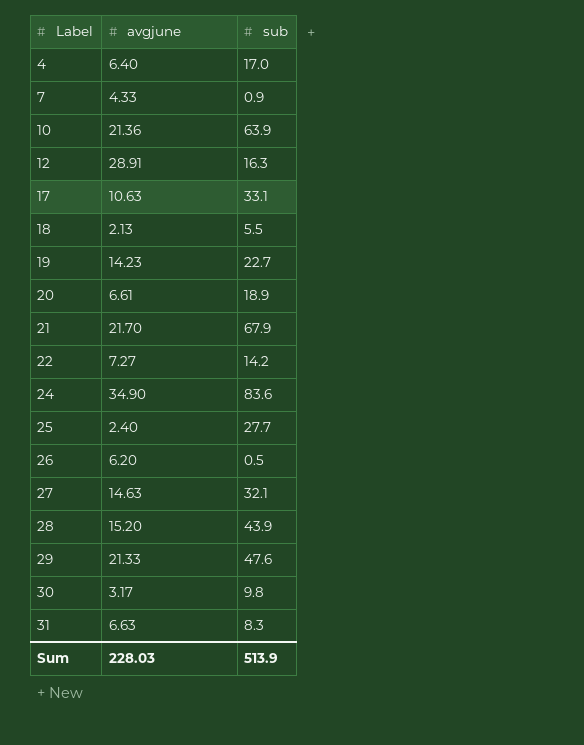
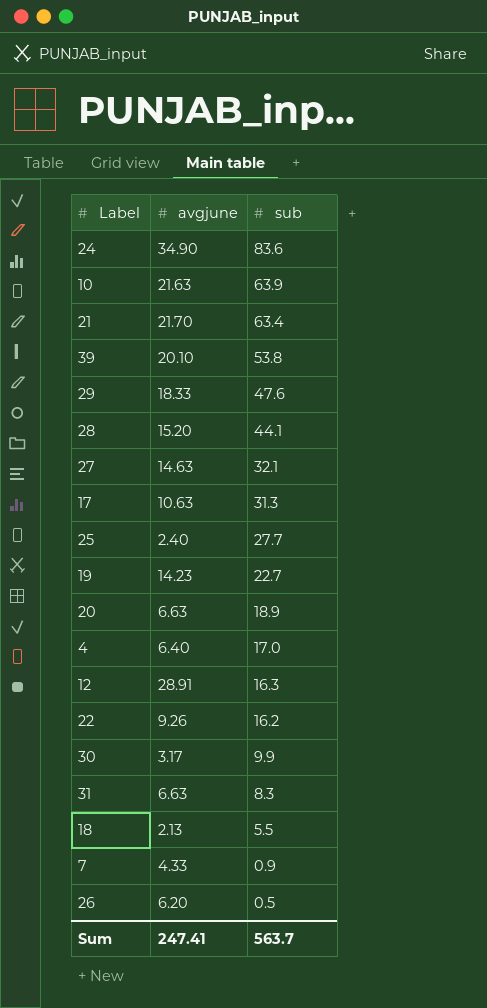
row order: Label ascending -> sub descending
10 | avgjune: 21.36 -> 21.63
21 | sub: 67.9 -> 63.4
row 39: none -> 20.10 | 53.8
29 | avgjune: 21.33 -> 18.33
28 | sub: 43.9 -> 44.1
17 | sub: 33.1 -> 31.3
20 | avgjune: 6.61 -> 6.63
22 | avgjune: 7.27 -> 9.26
22 | sub: 14.2 -> 16.2
30 | sub: 9.8 -> 9.9
Sum | avgjune: 228.03 -> 247.41
Sum | sub: 513.9 -> 563.7

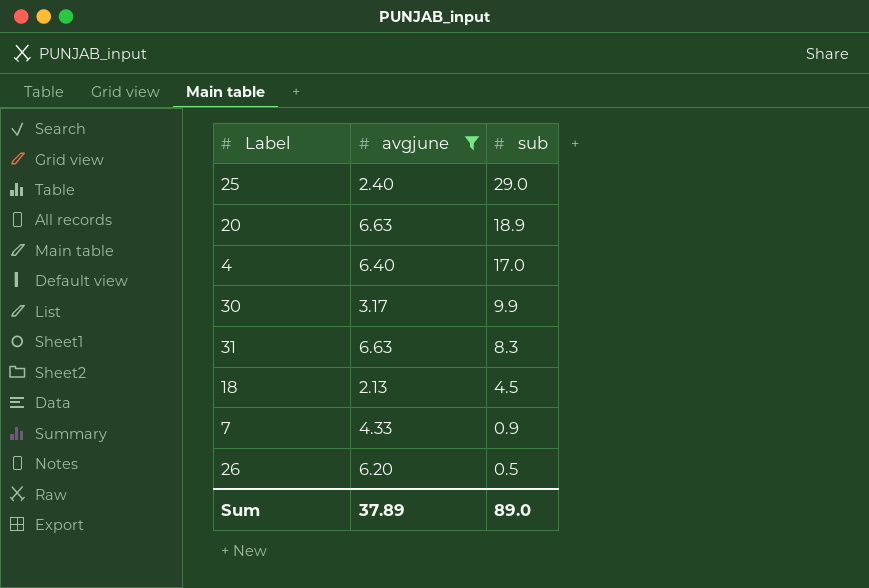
filter: none -> avgjune <= 6.63
25 | sub: 27.7 -> 29.0
18 | sub: 5.5 -> 4.5
Sum | avgjune: 247.41 -> 37.89
Sum | sub: 563.7 -> 89.0

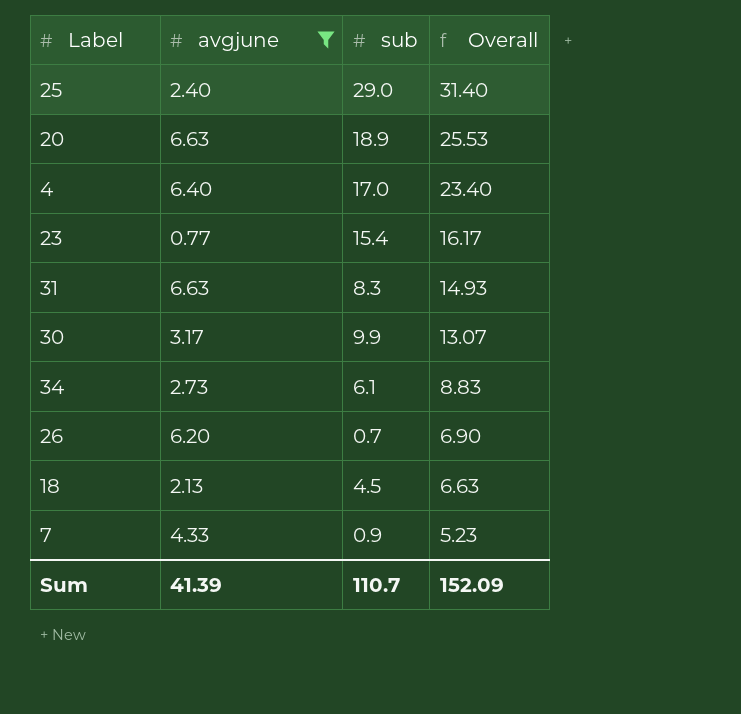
row order: sub descending -> Overall descending
column Overall | formula: none -> [avgjune] + [sub]
row 23: none -> 0.77 | 15.4 | 16.17
row 34: none -> 2.73 | 6.1 | 8.83
26 | sub: 0.5 -> 0.7
Sum | avgjune: 37.89 -> 41.39
Sum | sub: 89.0 -> 110.7

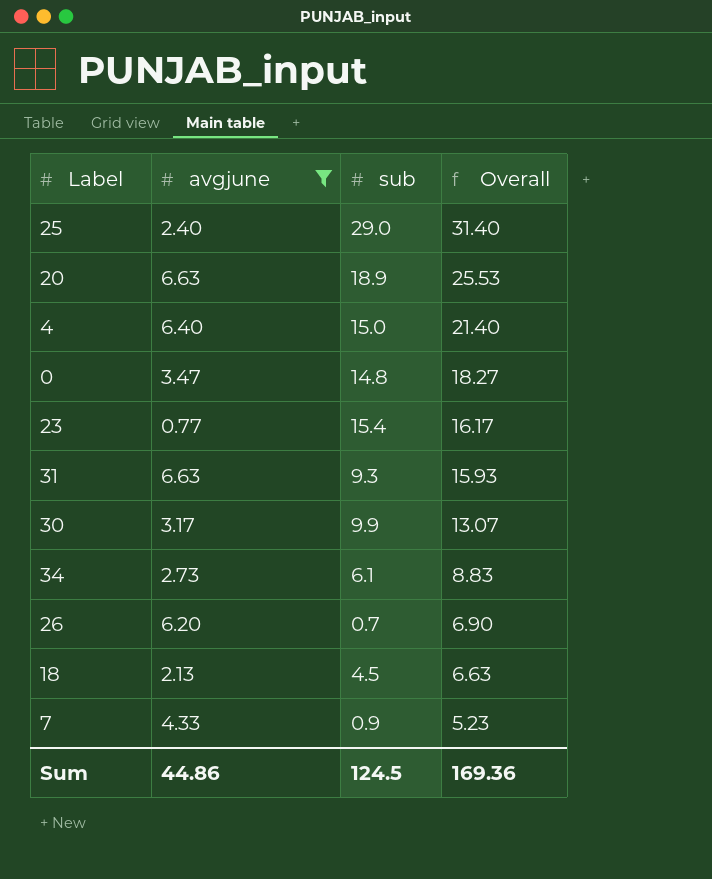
4 | sub: 17.0 -> 15.0
4 | Overall: 23.40 -> 21.40
row 0: none -> 3.47 | 14.8 | 18.27
31 | sub: 8.3 -> 9.3
31 | Overall: 14.93 -> 15.93
Sum | avgjune: 41.39 -> 44.86
Sum | sub: 110.7 -> 124.5
Sum | Overall: 152.09 -> 169.36

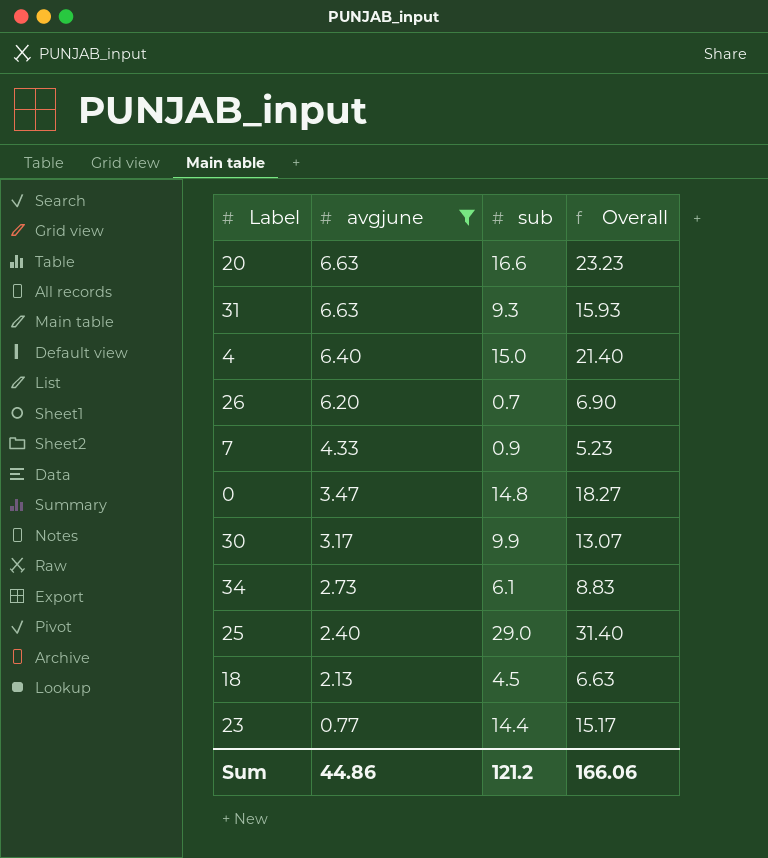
row order: Overall descending -> avgjune descending
20 | sub: 18.9 -> 16.6
20 | Overall: 25.53 -> 23.23
23 | sub: 15.4 -> 14.4
23 | Overall: 16.17 -> 15.17
Sum | sub: 124.5 -> 121.2
Sum | Overall: 169.36 -> 166.06

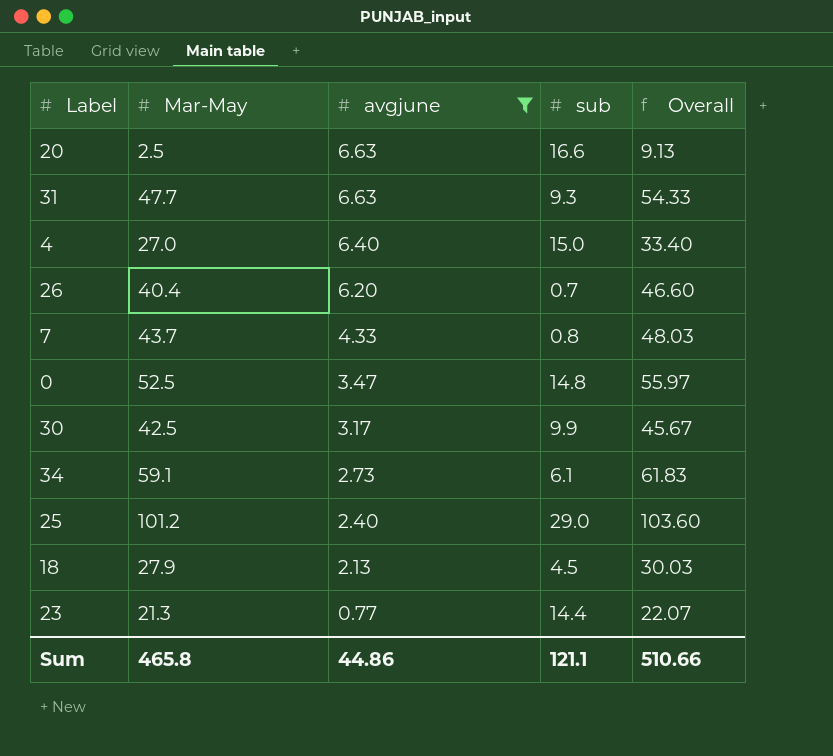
column Mar-May | position: none -> 2
column Overall | formula: [avgjune] + [sub] -> [Mar-May] + [avgjune]
7 | sub: 0.9 -> 0.8
Sum | sub: 121.2 -> 121.1
Sum | Overall: 166.06 -> 510.66

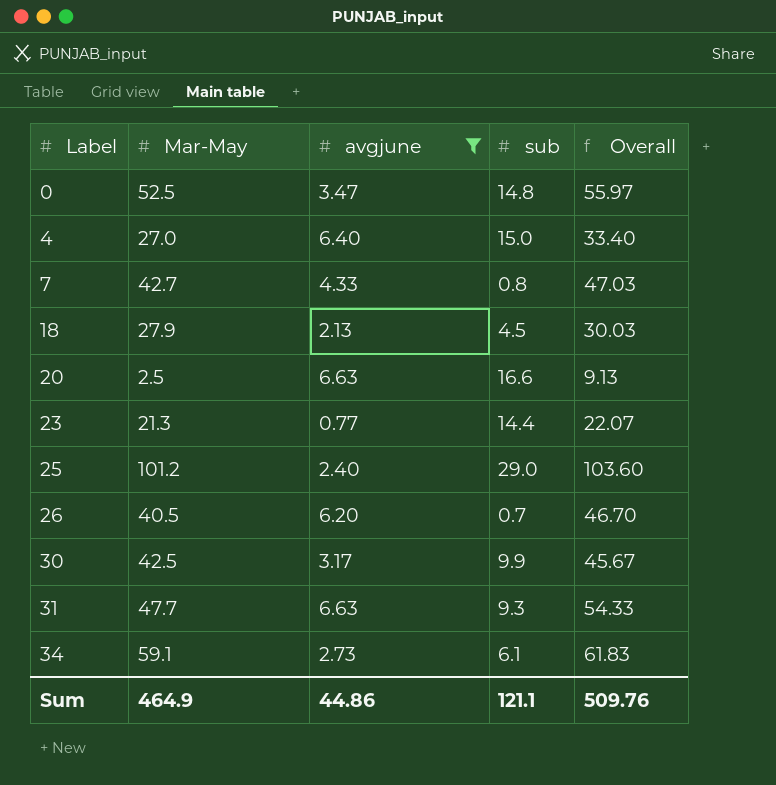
row order: avgjune descending -> Label ascending
7 | Mar-May: 43.7 -> 42.7
7 | Overall: 48.03 -> 47.03
26 | Mar-May: 40.4 -> 40.5
26 | Overall: 46.60 -> 46.70
Sum | Mar-May: 465.8 -> 464.9
Sum | Overall: 510.66 -> 509.76

